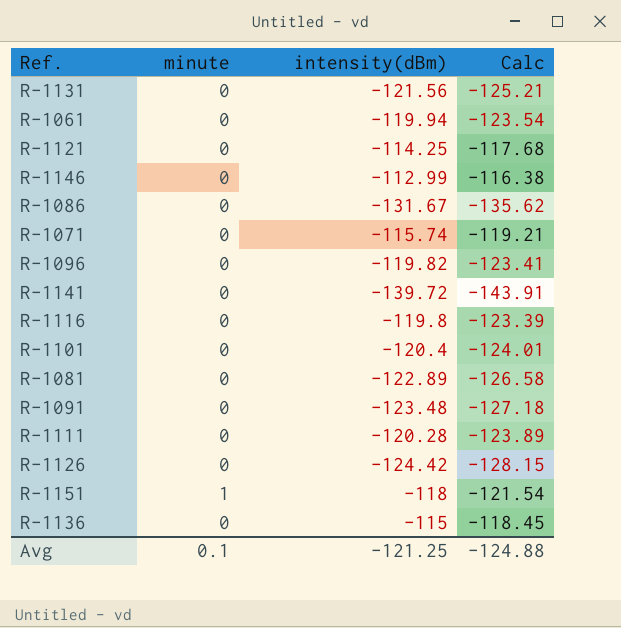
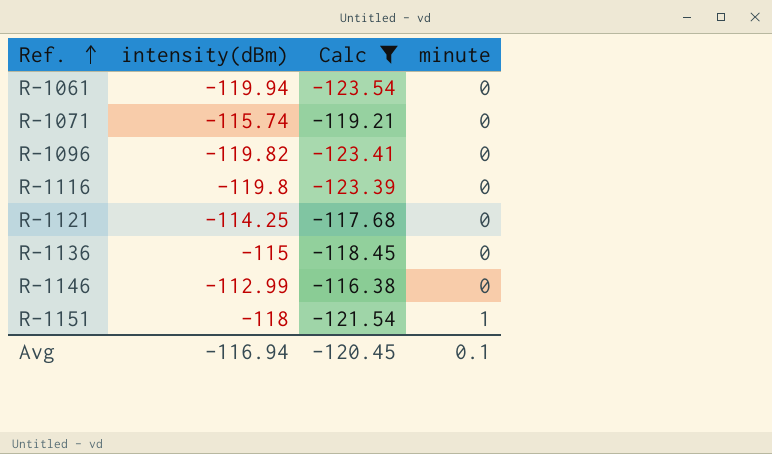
filter: none -> Calc >= -123.54
row order: none -> Ref. ascending
column minute | position: 2 -> 4
Avg | intensity(dBm): -121.25 -> -116.94
Avg | Calc: -124.88 -> -120.45

